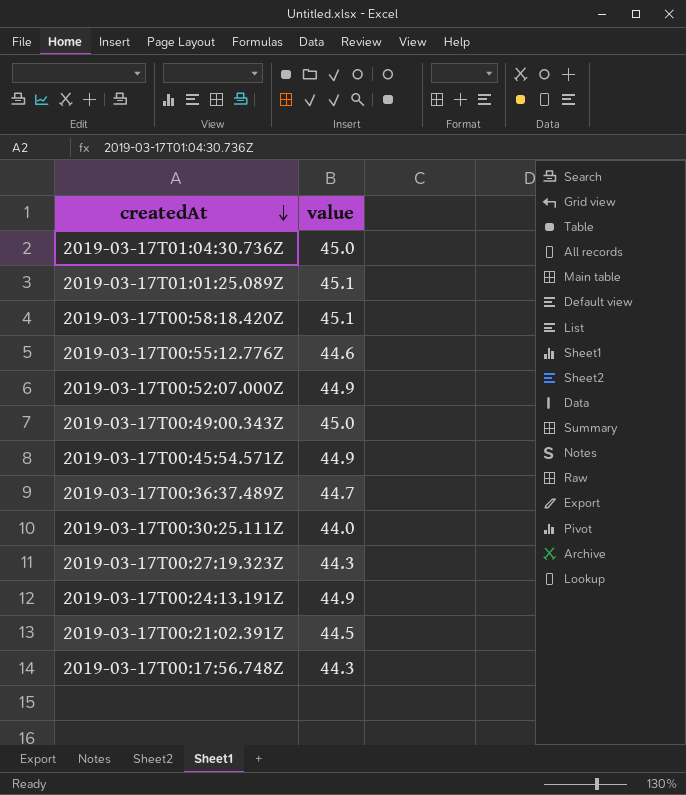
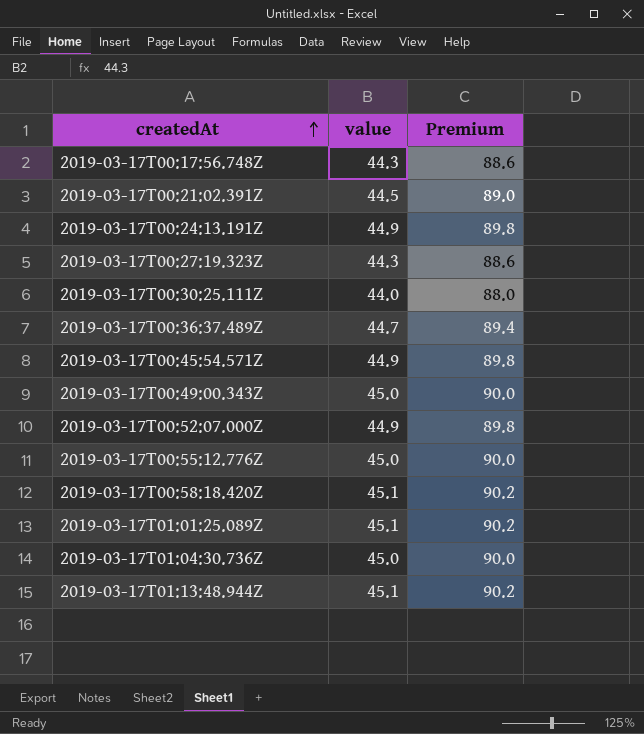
row order: createdAt descending -> createdAt ascending
column Premium | formula: none -> [value] * 2
2019-03-17T00:55:12.776Z | value: 44.6 -> 45.0
row 2019-03-17T01:13:48.944Z: none -> 45.1 | 90.2

